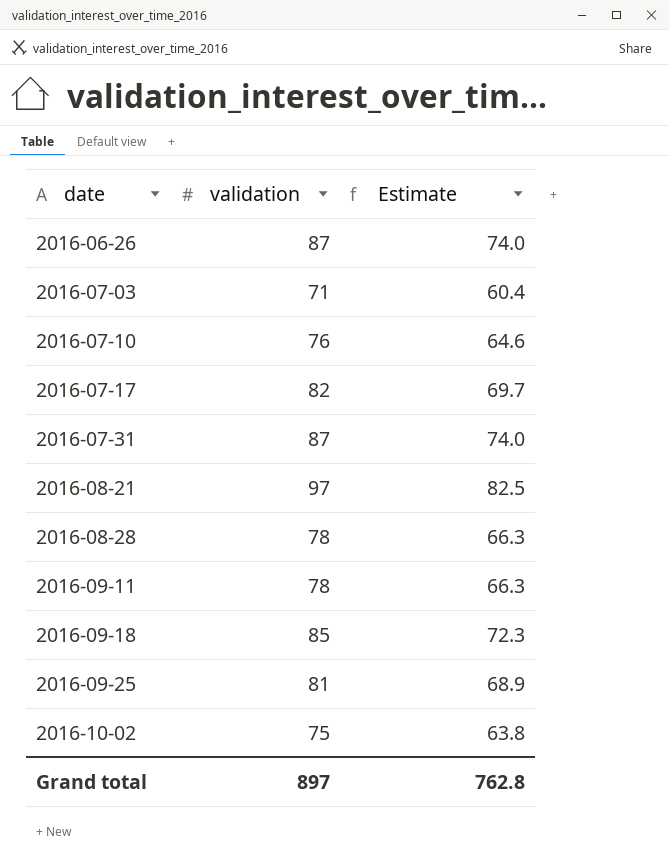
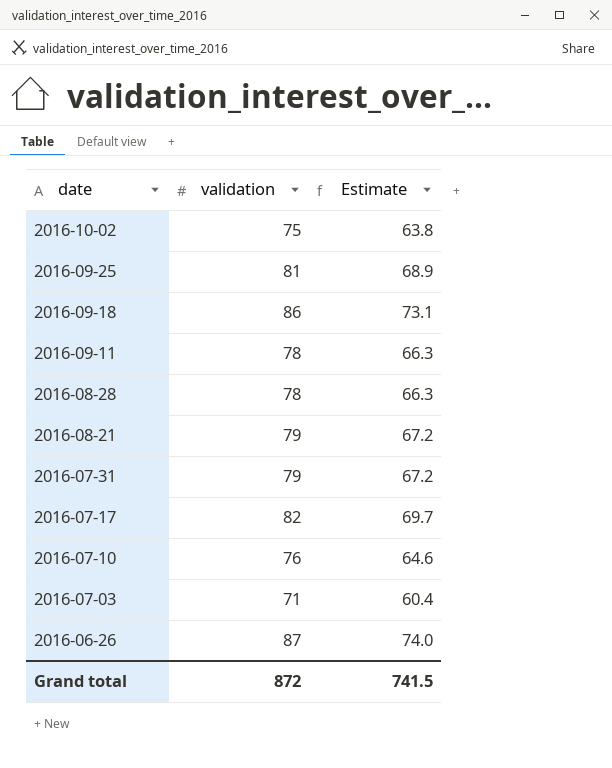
row order: date ascending -> date descending
2016-09-18 | validation: 85 -> 86
2016-09-18 | Estimate: 72.3 -> 73.1
2016-08-21 | validation: 97 -> 79
2016-08-21 | Estimate: 82.5 -> 67.2
2016-07-31 | validation: 87 -> 79
2016-07-31 | Estimate: 74.0 -> 67.2
Grand total | validation: 897 -> 872
Grand total | Estimate: 762.8 -> 741.5

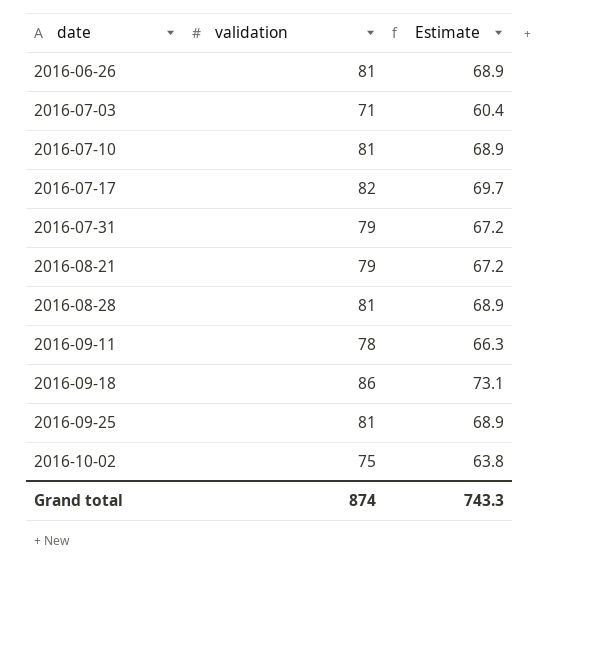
row order: date descending -> date ascending
2016-06-26 | validation: 87 -> 81
2016-06-26 | Estimate: 74.0 -> 68.9
2016-07-10 | validation: 76 -> 81
2016-07-10 | Estimate: 64.6 -> 68.9
2016-08-28 | validation: 78 -> 81
2016-08-28 | Estimate: 66.3 -> 68.9
Grand total | validation: 872 -> 874
Grand total | Estimate: 741.5 -> 743.3

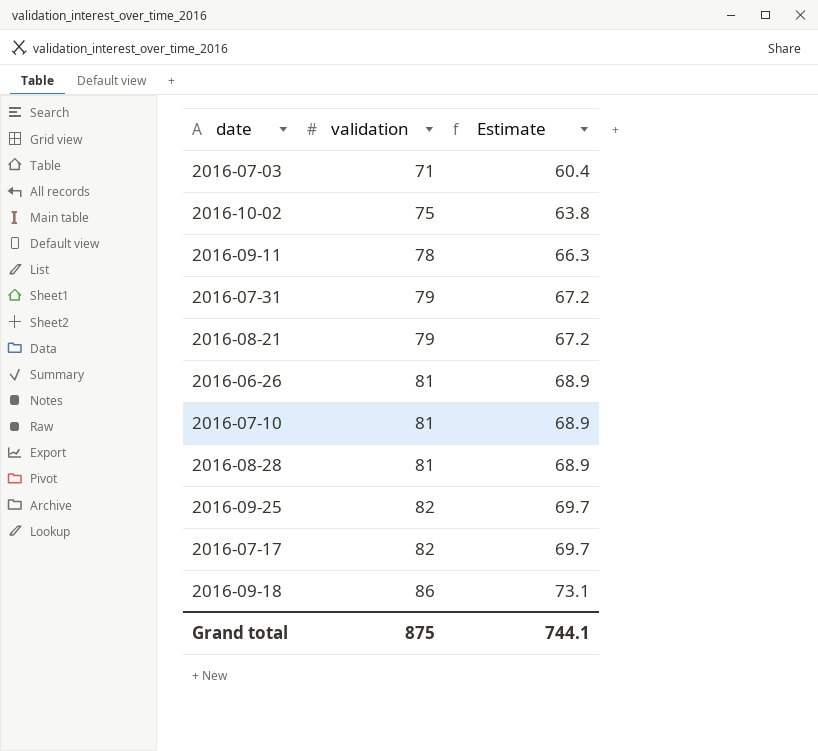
row order: date ascending -> validation ascending
2016-09-25 | validation: 81 -> 82
2016-09-25 | Estimate: 68.9 -> 69.7
Grand total | validation: 874 -> 875
Grand total | Estimate: 743.3 -> 744.1

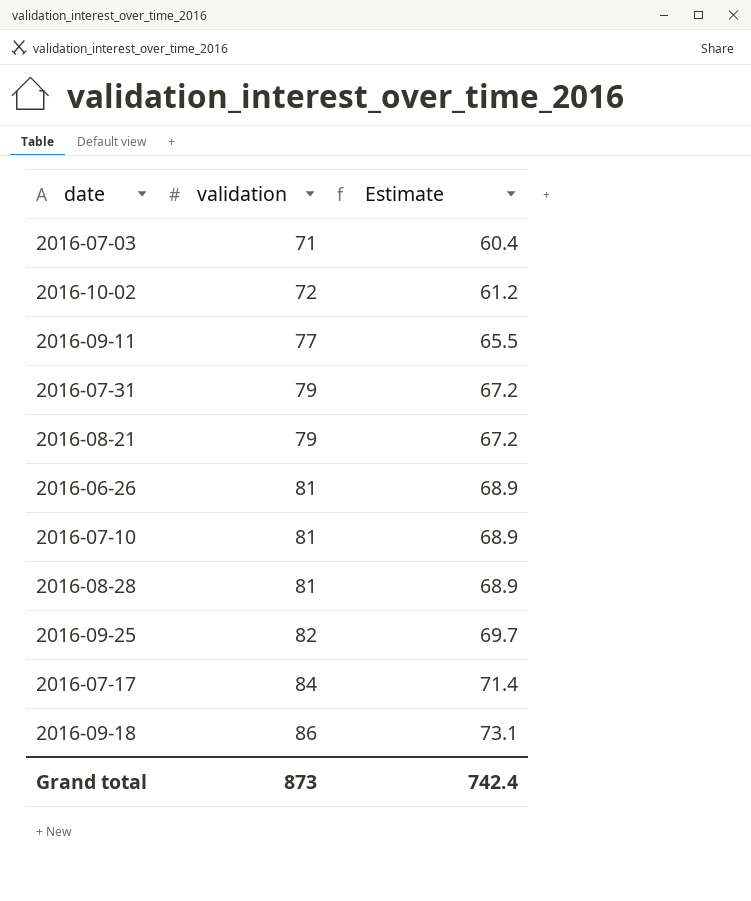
2016-10-02 | validation: 75 -> 72
2016-10-02 | Estimate: 63.8 -> 61.2
2016-09-11 | validation: 78 -> 77
2016-09-11 | Estimate: 66.3 -> 65.5
2016-07-17 | validation: 82 -> 84
2016-07-17 | Estimate: 69.7 -> 71.4
Grand total | validation: 875 -> 873
Grand total | Estimate: 744.1 -> 742.4

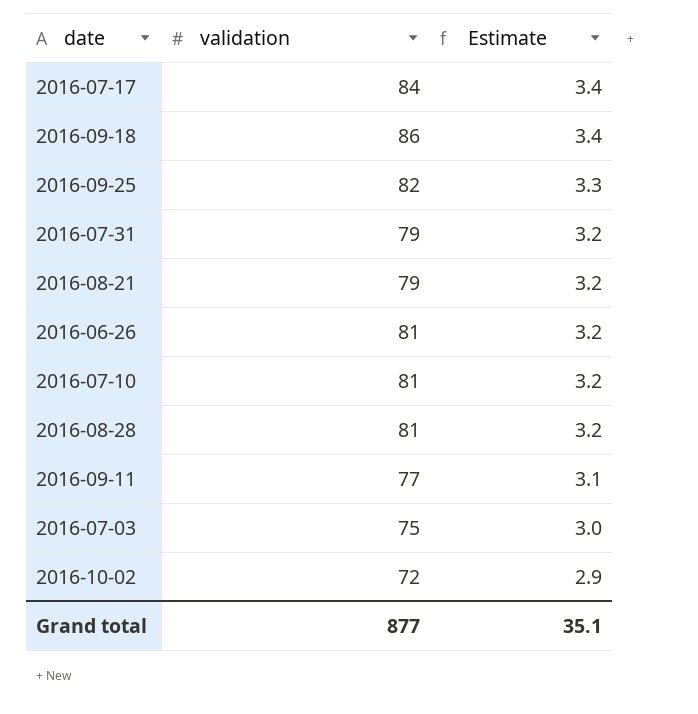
row order: validation ascending -> Estimate descending
column Estimate | formula: [validation] * 0.85 -> [validation] * 0.04
2016-07-03 | validation: 71 -> 75
Grand total | validation: 873 -> 877
Grand total | Estimate: 742.4 -> 35.1

